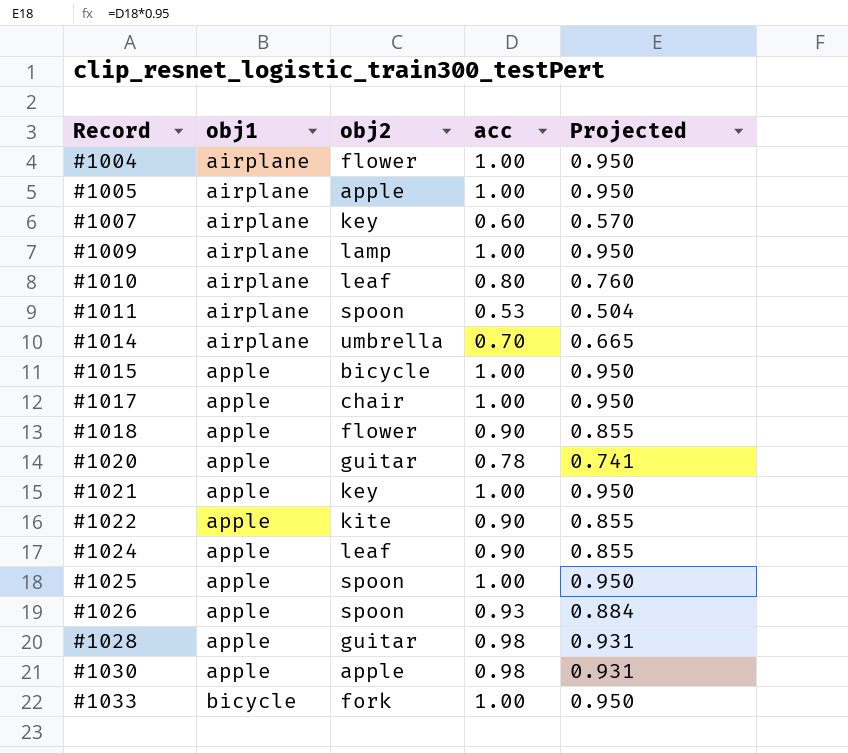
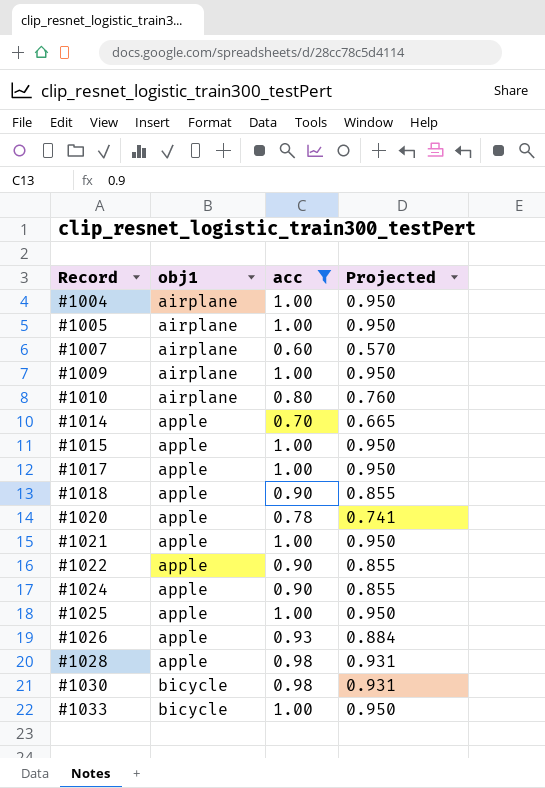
filter: none -> acc != 0.53
column obj2 | position: 3 -> none
#1014 | obj1: airplane -> apple
#1030 | obj1: apple -> bicycle

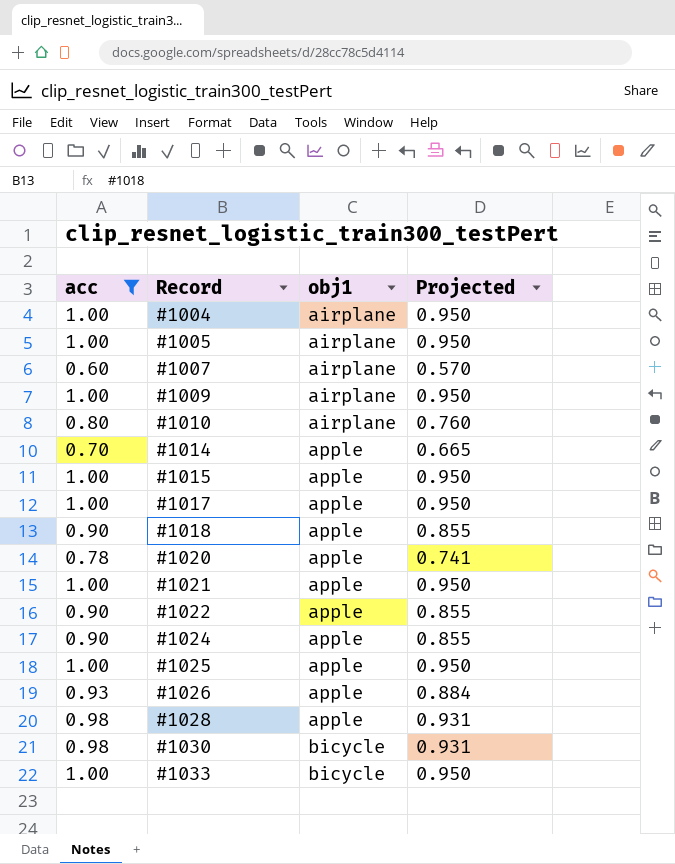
column acc | position: 3 -> 1

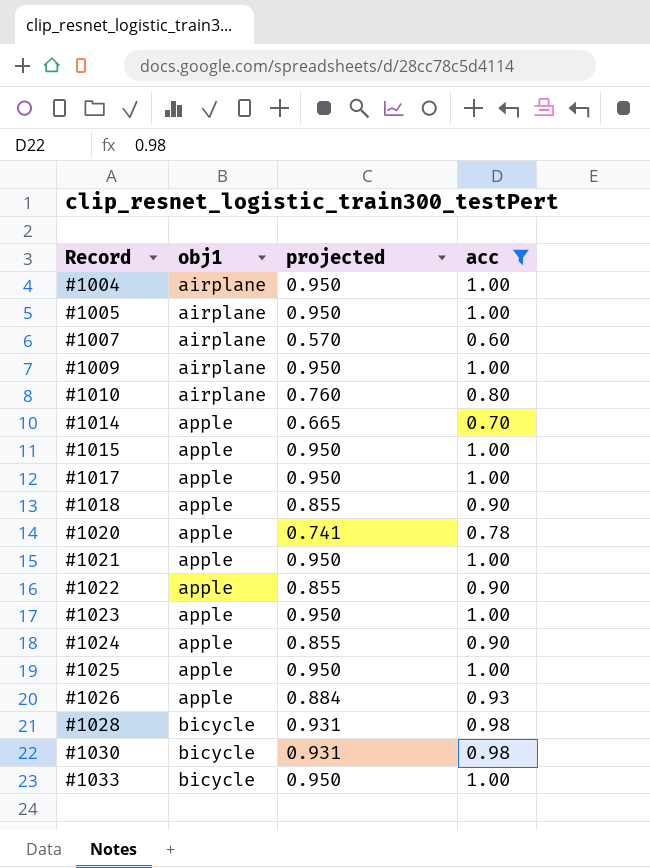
column name: Projected -> projected
column acc | position: 1 -> 4
row #1023: none -> apple | 0.950 | 1.00
#1028 | obj1: apple -> bicycle

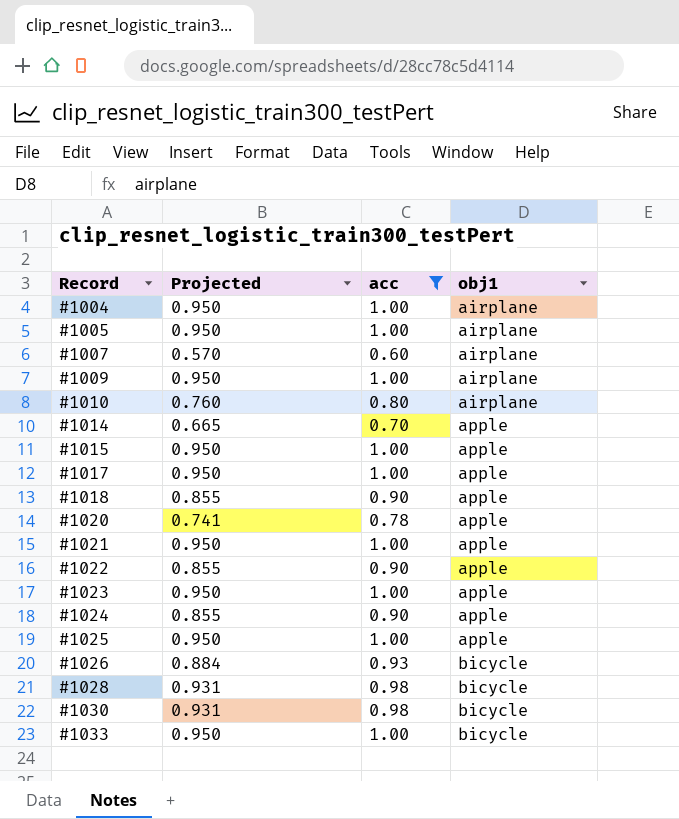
column name: projected -> Projected
column obj1 | position: 2 -> 4
#1026 | obj1: apple -> bicycle

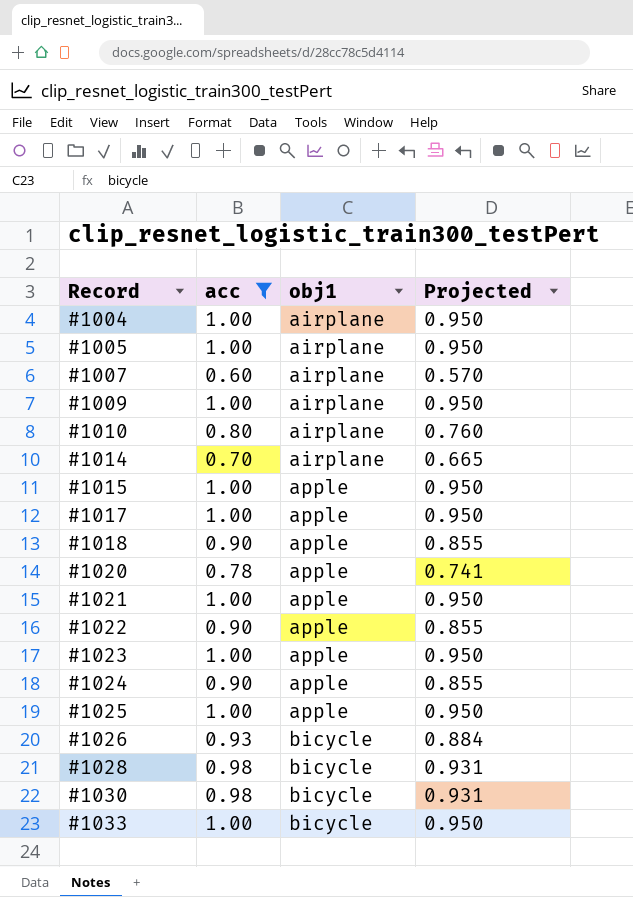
column Projected | position: 2 -> 4
#1014 | obj1: apple -> airplane

